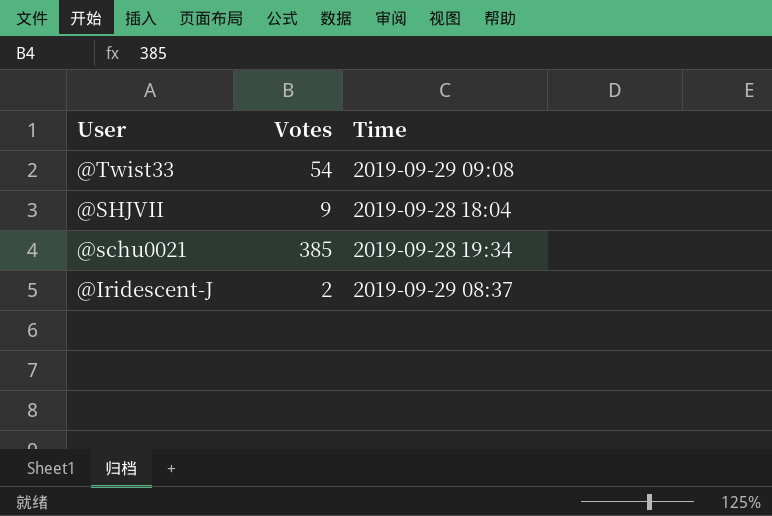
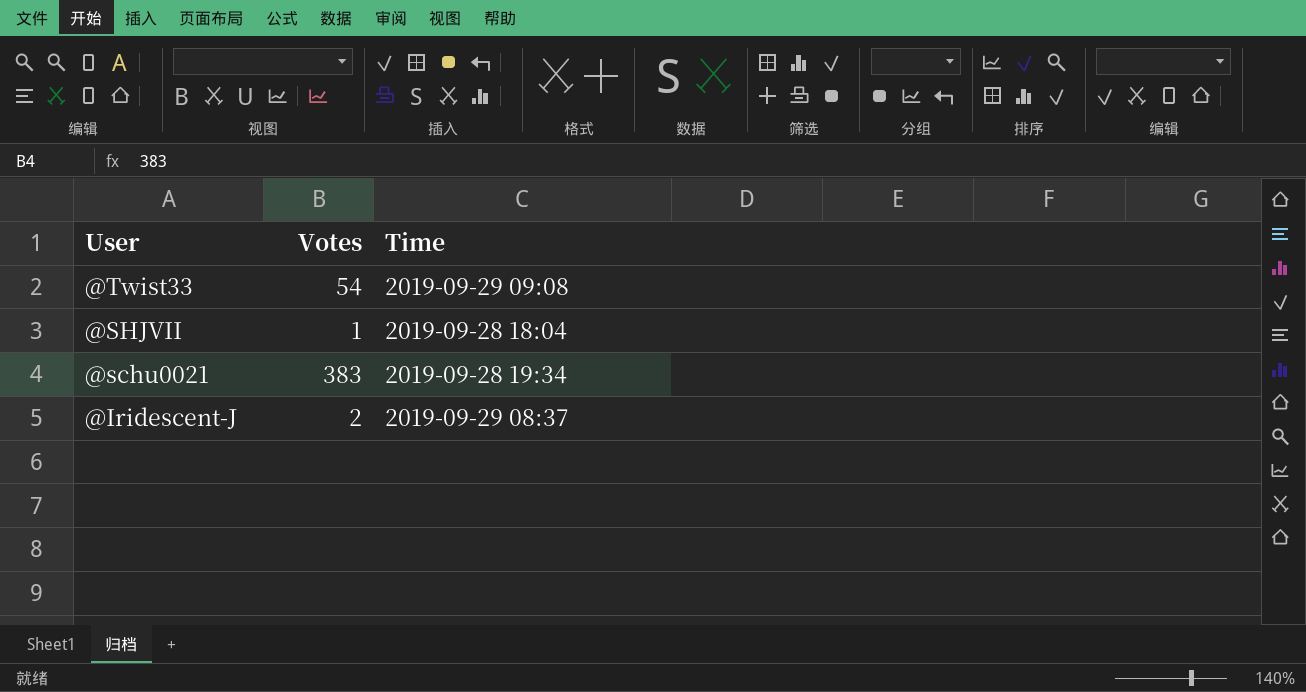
@SHJVII | Votes: 9 -> 1
@schu0021 | Votes: 385 -> 383

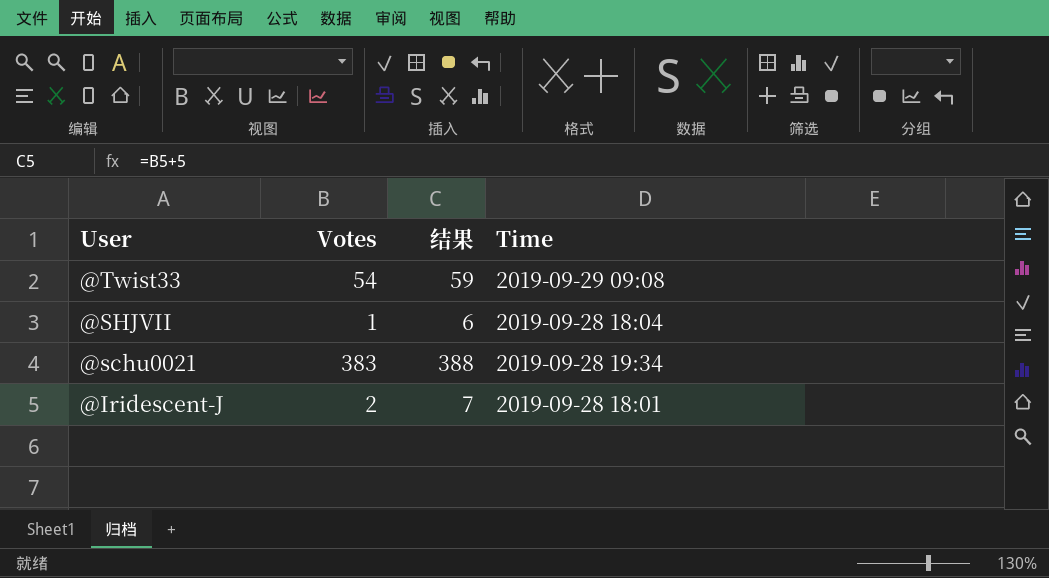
column 结果 | formula: none -> [Votes] + 5
@Iridescent-J | Time: 2019-09-29 08:37 -> 2019-09-28 18:01

